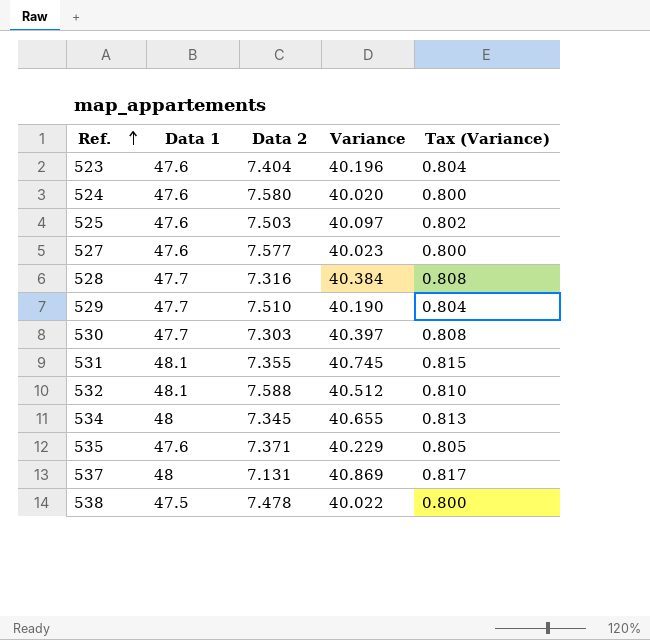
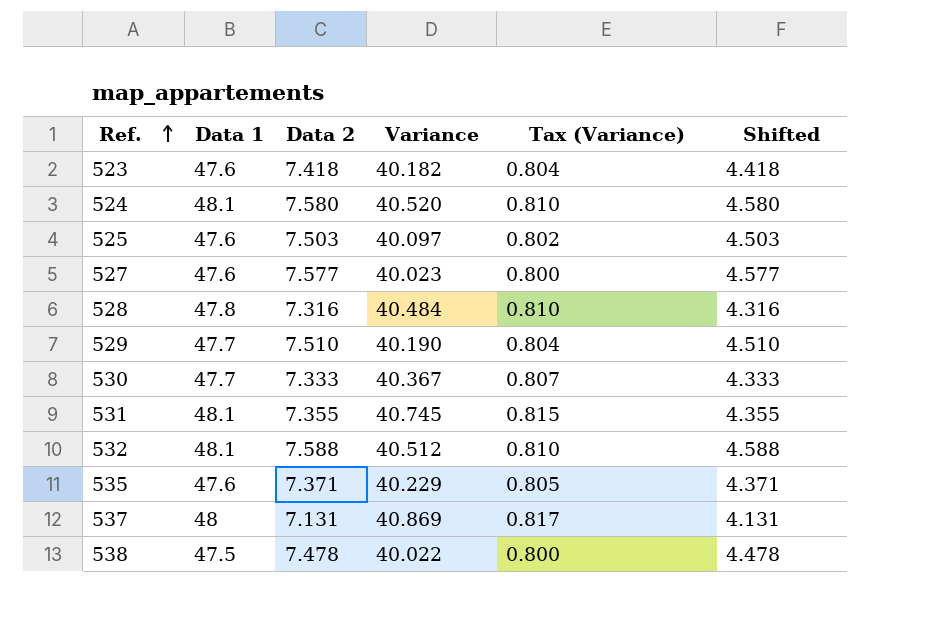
column Shifted | formula: none -> [Data 2] - 3
row 534: 48 | 7.345 | 40.655 | 0.813 -> none
523 | Data 2: 7.404 -> 7.418
523 | Variance: 40.196 -> 40.182
524 | Data 1: 47.6 -> 48.1
524 | Variance: 40.020 -> 40.520
524 | Tax (Variance): 0.800 -> 0.810
528 | Data 1: 47.7 -> 47.8
528 | Variance: 40.384 -> 40.484
528 | Tax (Variance): 0.808 -> 0.810
530 | Data 2: 7.303 -> 7.333
530 | Variance: 40.397 -> 40.367
530 | Tax (Variance): 0.808 -> 0.807

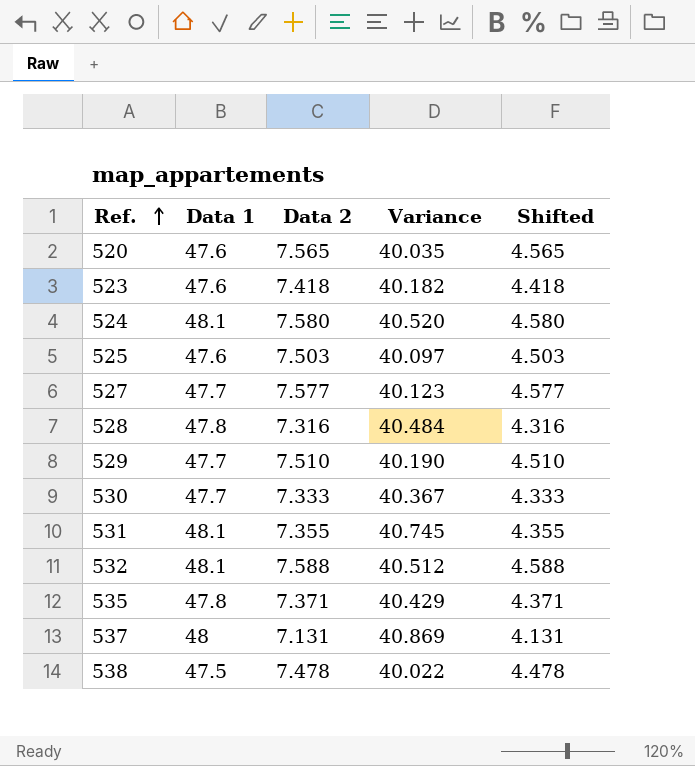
column Tax (Variance) | formula: [Variance] * 0.02 -> none
row 520: none -> 47.6 | 7.565 | 40.035 | 4.565
527 | Data 1: 47.6 -> 47.7
527 | Variance: 40.023 -> 40.123
535 | Data 1: 47.6 -> 47.8
535 | Variance: 40.229 -> 40.429

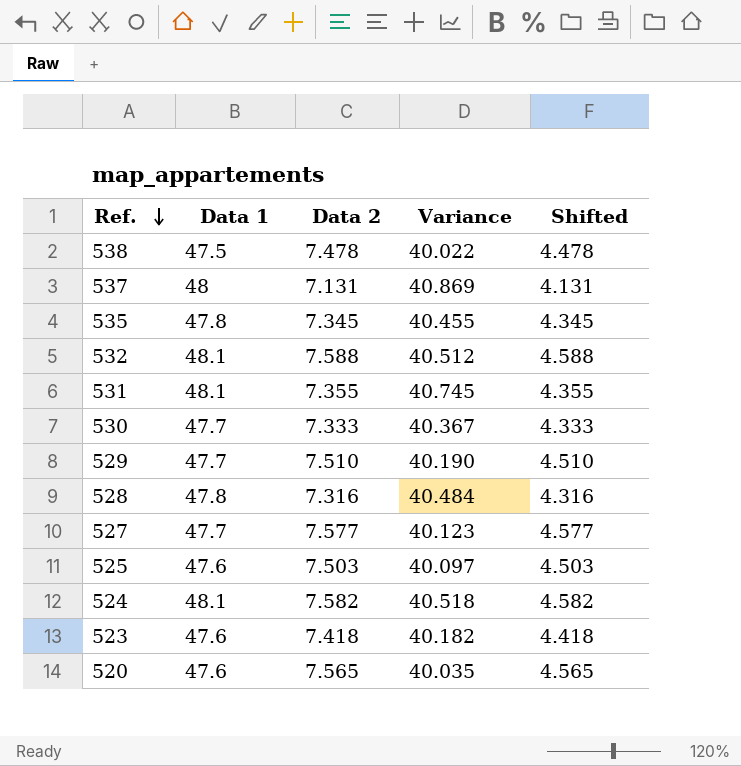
row order: Ref. ascending -> Ref. descending
535 | Data 2: 7.371 -> 7.345
535 | Variance: 40.429 -> 40.455
535 | Shifted: 4.371 -> 4.345
524 | Data 2: 7.580 -> 7.582
524 | Variance: 40.520 -> 40.518
524 | Shifted: 4.580 -> 4.582

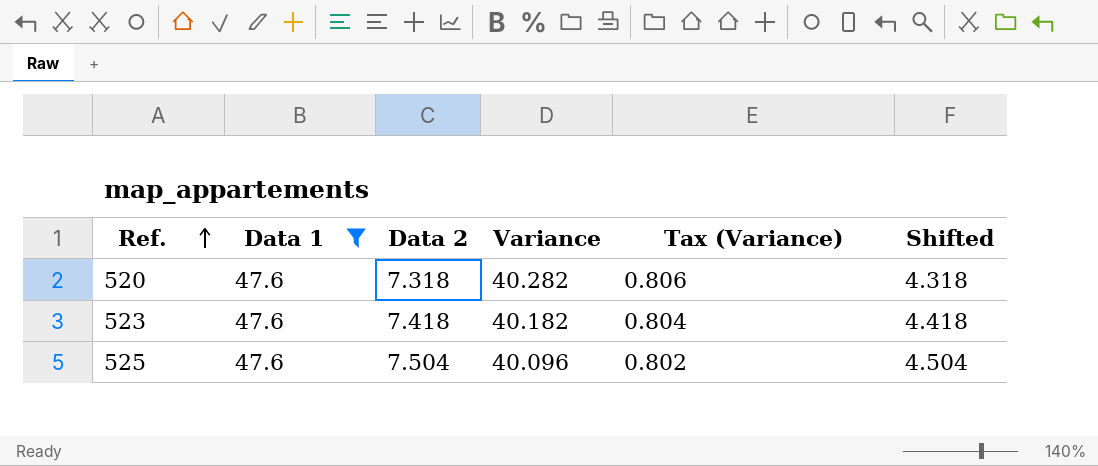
filter: none -> Data 1 = 47.6
row order: Ref. descending -> Ref. ascending
column Tax (Variance) | formula: none -> [Variance] * 0.02
520 | Data 2: 7.565 -> 7.318
520 | Variance: 40.035 -> 40.282
520 | Shifted: 4.565 -> 4.318
525 | Data 2: 7.503 -> 7.504
525 | Variance: 40.097 -> 40.096
525 | Shifted: 4.503 -> 4.504

